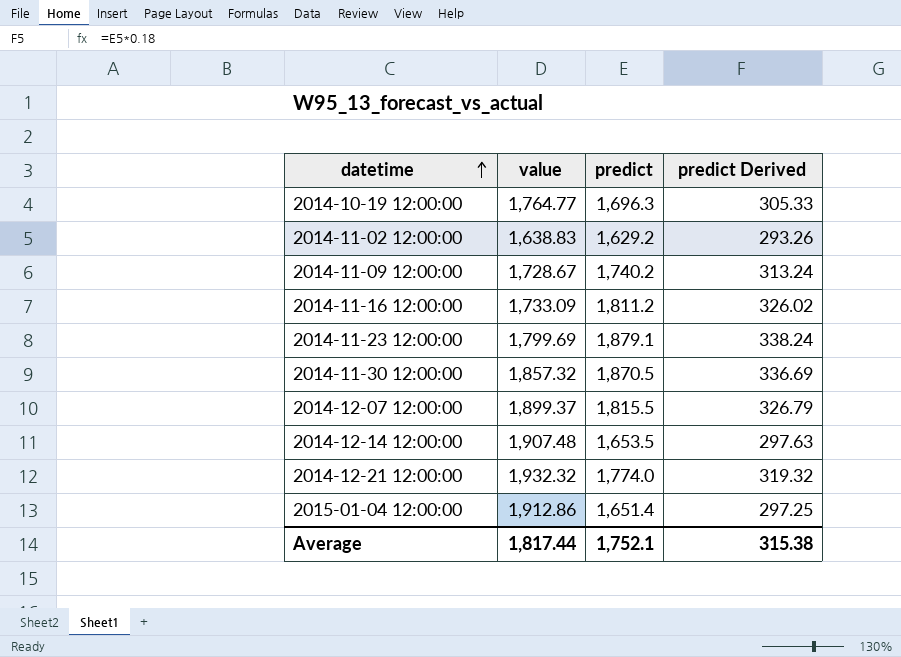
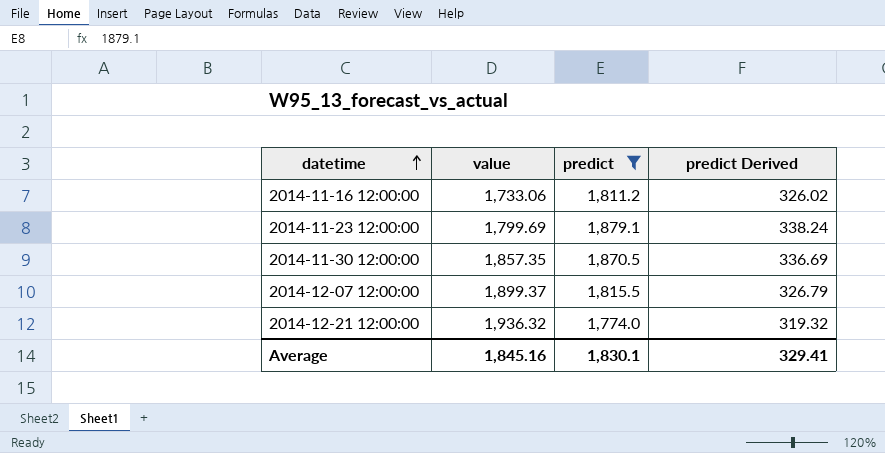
filter: none -> predict >= 1,774.0
2014-11-16 12:00:00 | value: 1,733.09 -> 1,733.06
2014-11-30 12:00:00 | value: 1,857.32 -> 1,857.35
2014-12-21 12:00:00 | value: 1,932.32 -> 1,936.32
Average | value: 1,817.44 -> 1,845.16
Average | predict: 1,752.1 -> 1,830.1
Average | predict Derived: 315.38 -> 329.41

